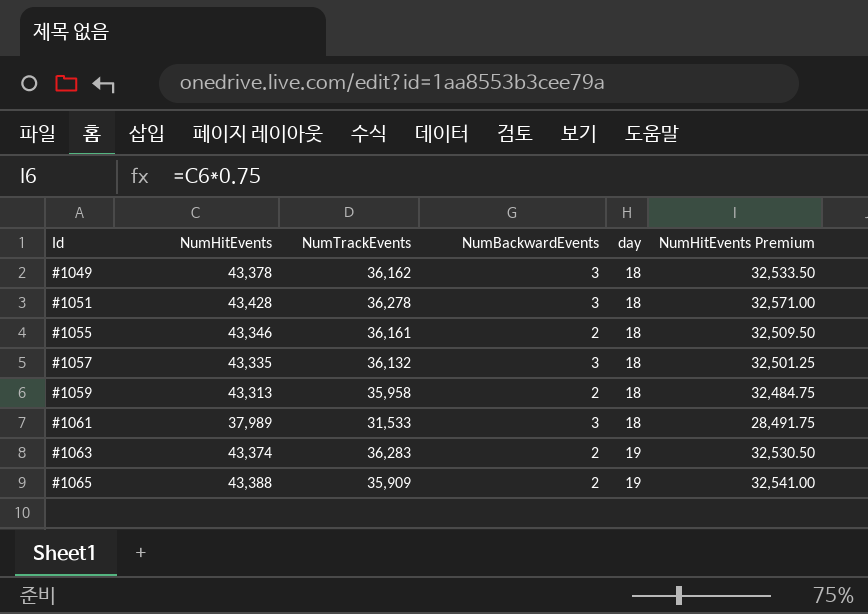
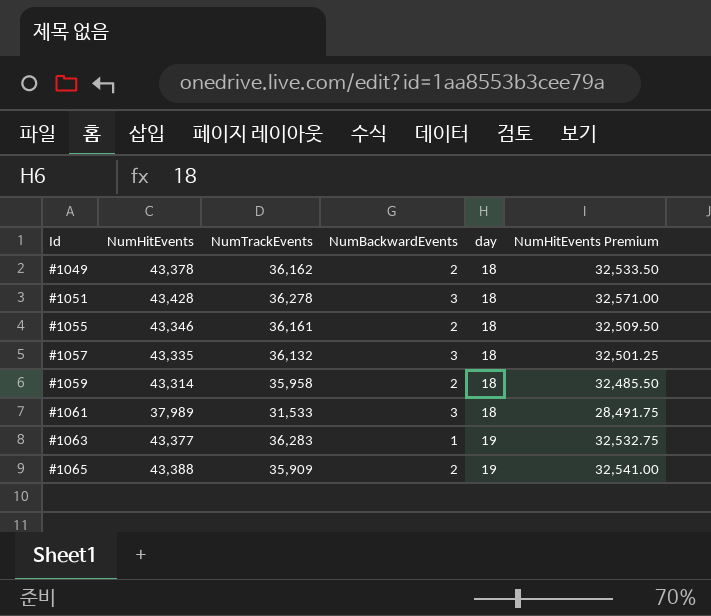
#1049 | NumBackwardEvents: 3 -> 2
#1059 | NumHitEvents: 43,313 -> 43,314
#1059 | NumHitEvents Premium: 32,484.75 -> 32,485.50
#1063 | NumHitEvents: 43,374 -> 43,377
#1063 | NumBackwardEvents: 2 -> 1
#1063 | NumHitEvents Premium: 32,530.50 -> 32,532.75

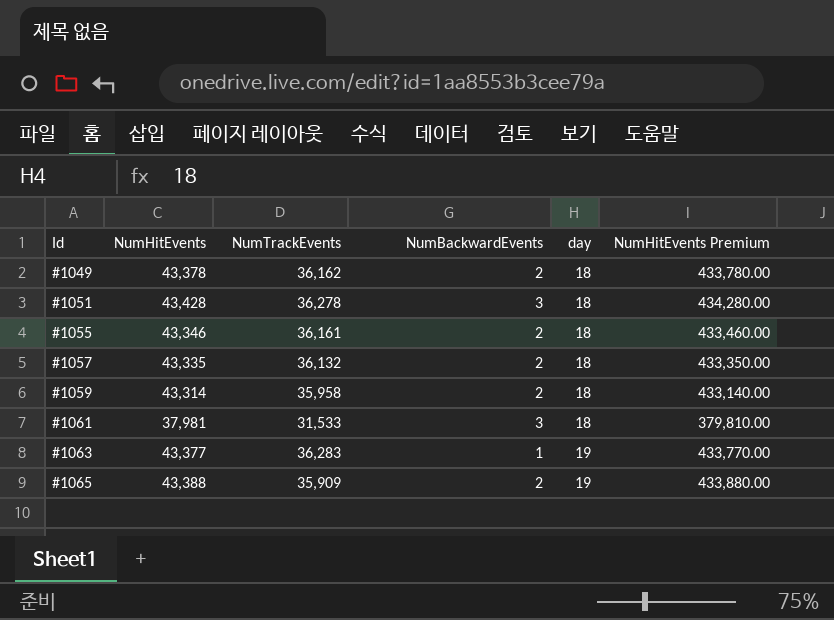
column NumHitEvents Premium | formula: [NumHitEvents] * 0.75 -> [NumHitEvents] * 10
#1057 | NumBackwardEvents: 3 -> 2
#1061 | NumHitEvents: 37,989 -> 37,981

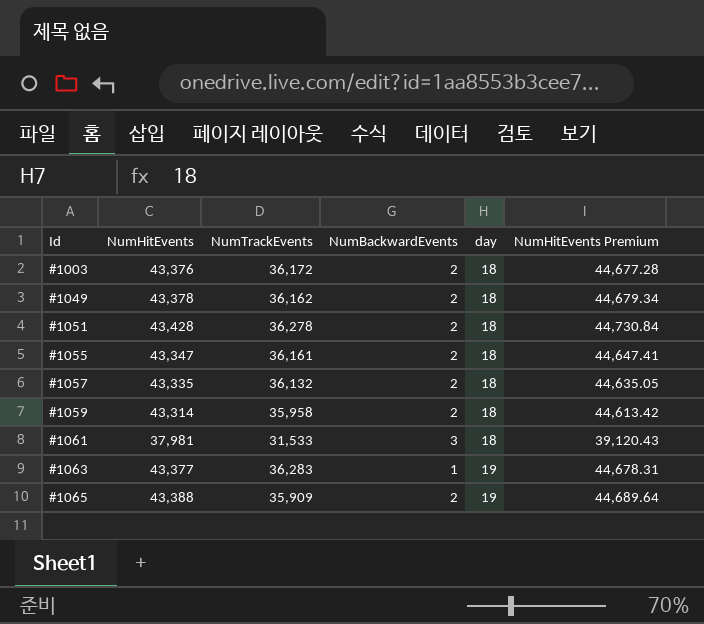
column NumHitEvents Premium | formula: [NumHitEvents] * 10 -> [NumHitEvents] * 1.03
row #1003: none -> 43,376 | 36,172 | 2 | 18 | 44,677.28
#1051 | NumBackwardEvents: 3 -> 2
#1055 | NumHitEvents: 43,346 -> 43,347

